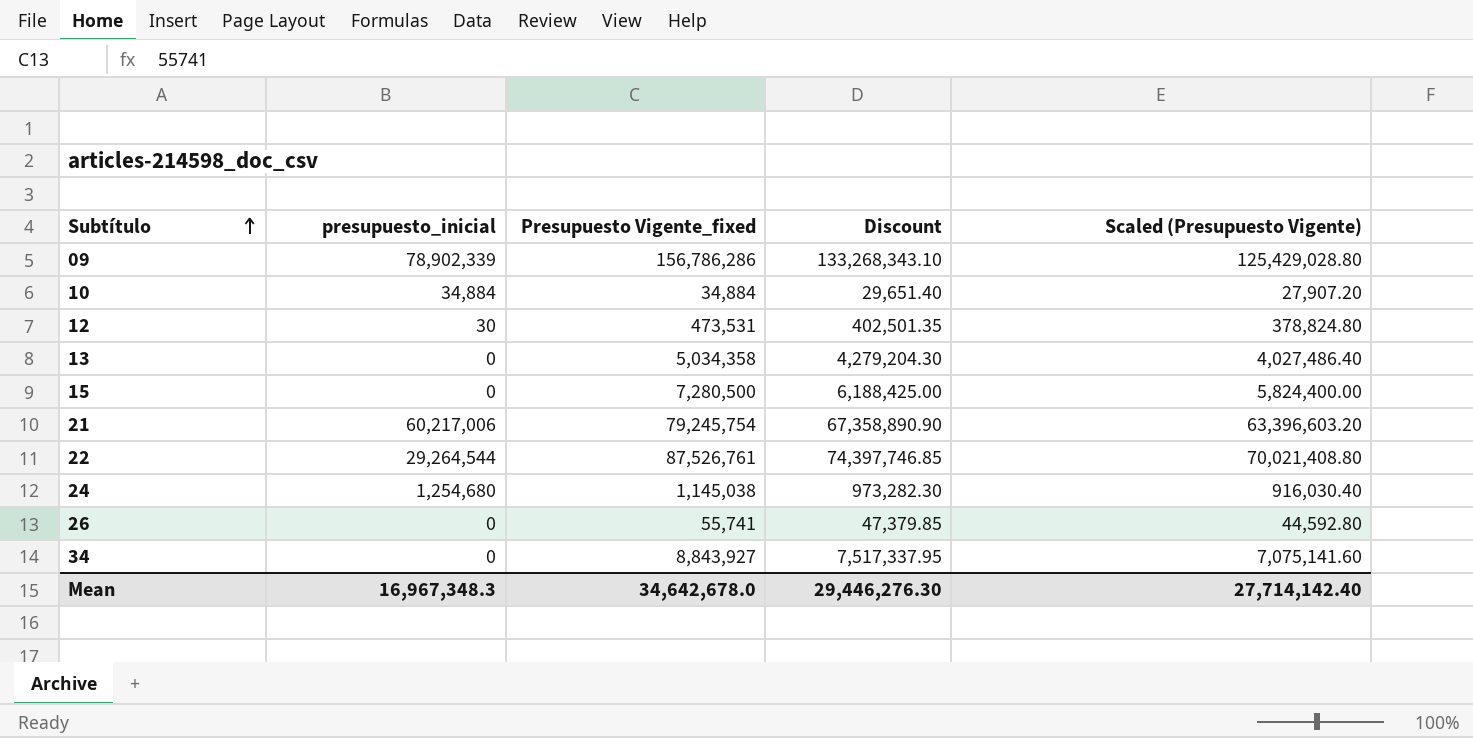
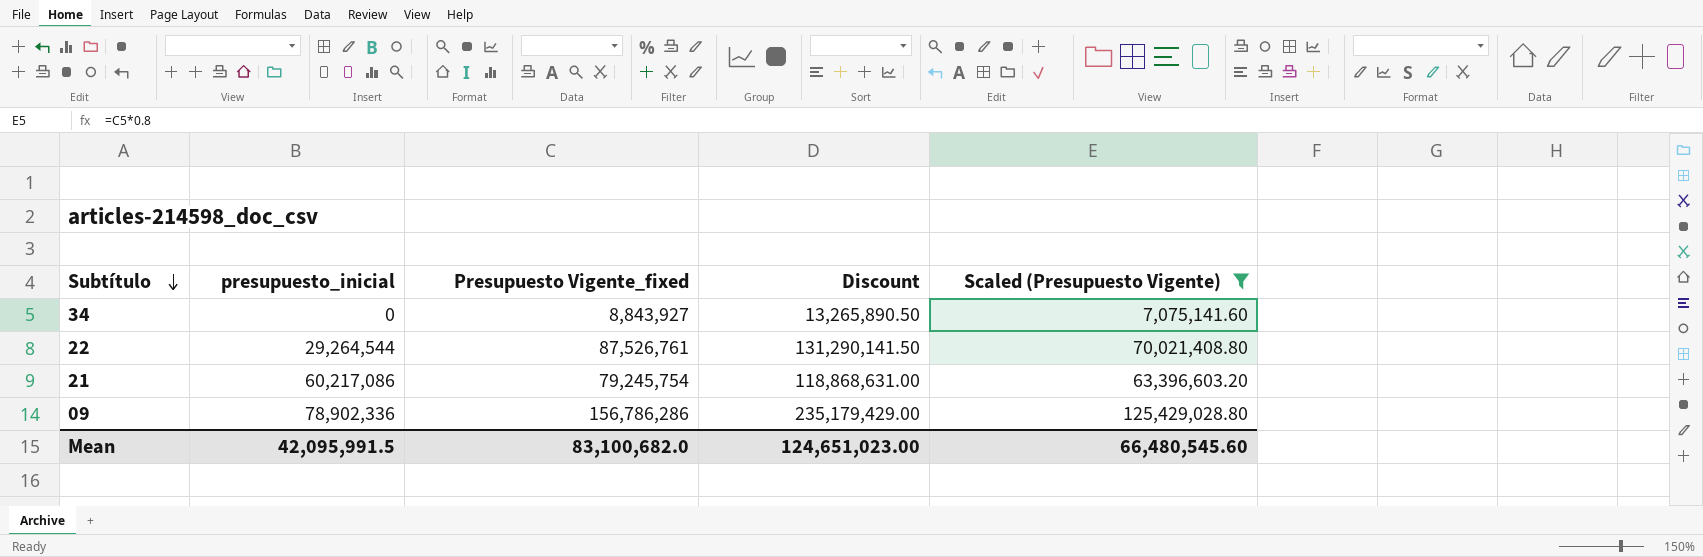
filter: none -> Scaled (Presupuesto Vigente) >= 7,075,141.60
row order: Subtítulo ascending -> Subtítulo descending
column Discount | formula: [Presupuesto Vigente_fixed] * 0.85 -> [Presupuesto Vigente_fixed] * 1.5
21 | presupuesto_inicial: 60,217,006 -> 60,217,086
09 | presupuesto_inicial: 78,902,339 -> 78,902,336
Mean | presupuesto_inicial: 16,967,348.3 -> 42,095,991.5
Mean | Presupuesto Vigente_fixed: 34,642,678.0 -> 83,100,682.0
Mean | Discount: 29,446,276.30 -> 124,651,023.00
Mean | Scaled (Presupuesto Vigente): 27,714,142.40 -> 66,480,545.60

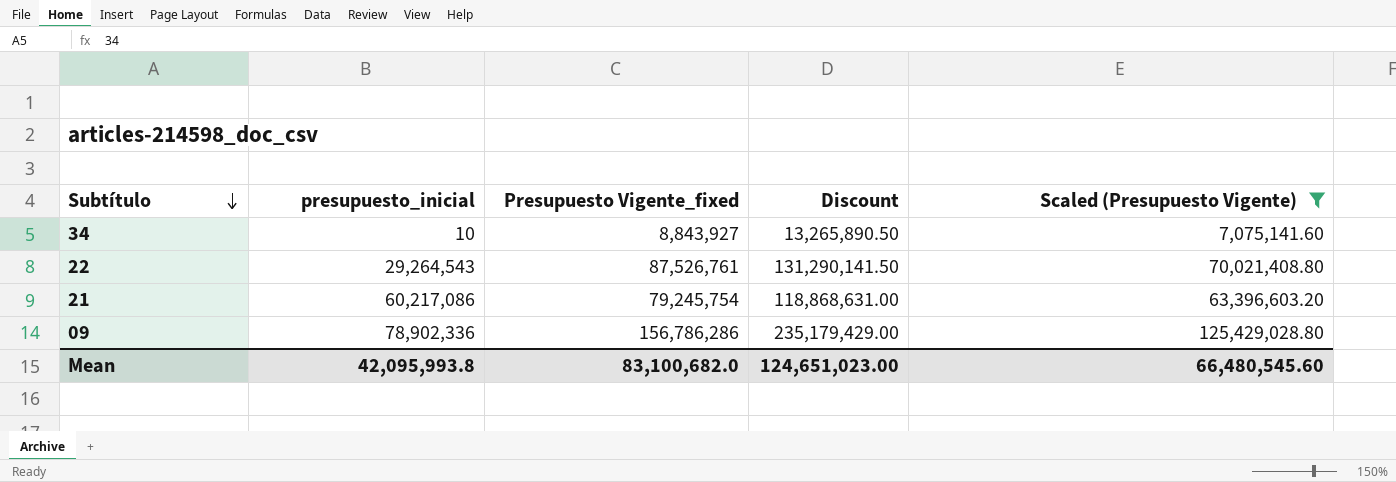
34 | presupuesto_inicial: 0 -> 10
22 | presupuesto_inicial: 29,264,544 -> 29,264,543
Mean | presupuesto_inicial: 42,095,991.5 -> 42,095,993.8

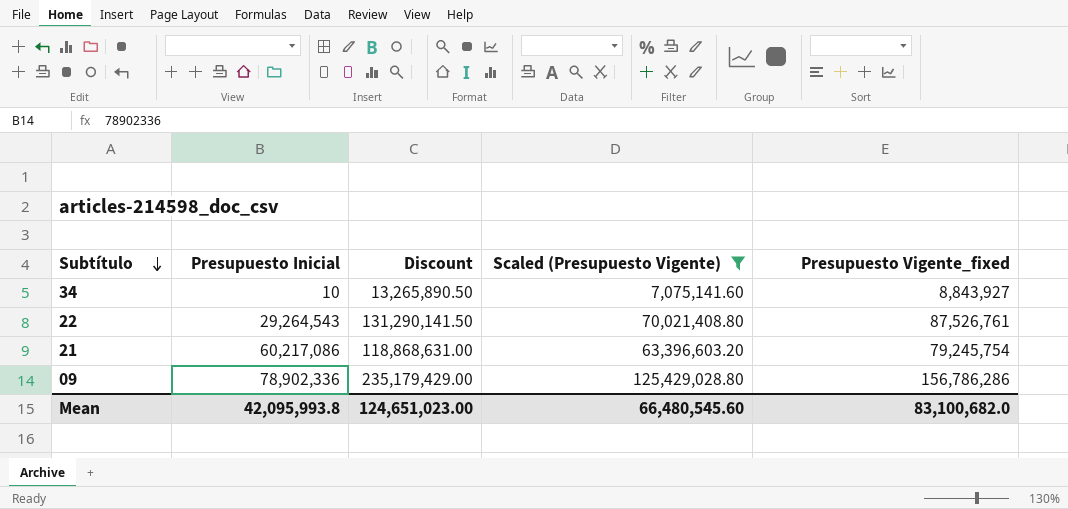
column name: presupuesto_inicial -> Presupuesto Inicial
column Presupuesto Vigente_fixed | position: 3 -> 5

